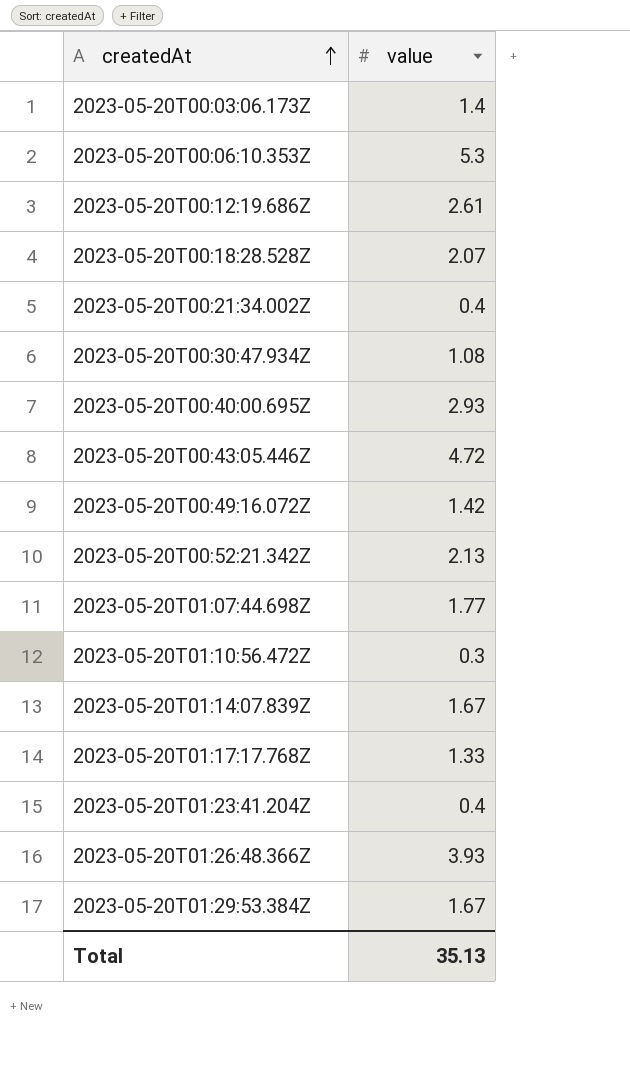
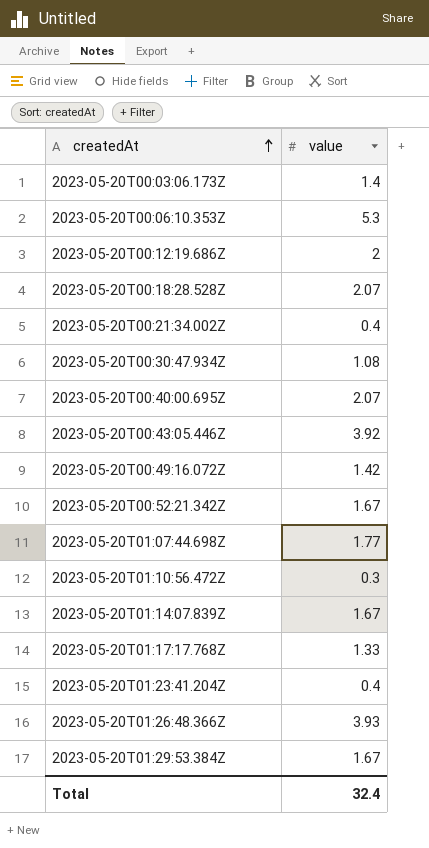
2023-05-20T00:12:19.686Z | value: 2.61 -> 2
2023-05-20T00:40:00.695Z | value: 2.93 -> 2.07
2023-05-20T00:43:05.446Z | value: 4.72 -> 3.92
2023-05-20T00:52:21.342Z | value: 2.13 -> 1.67
Total | value: 35.13 -> 32.4

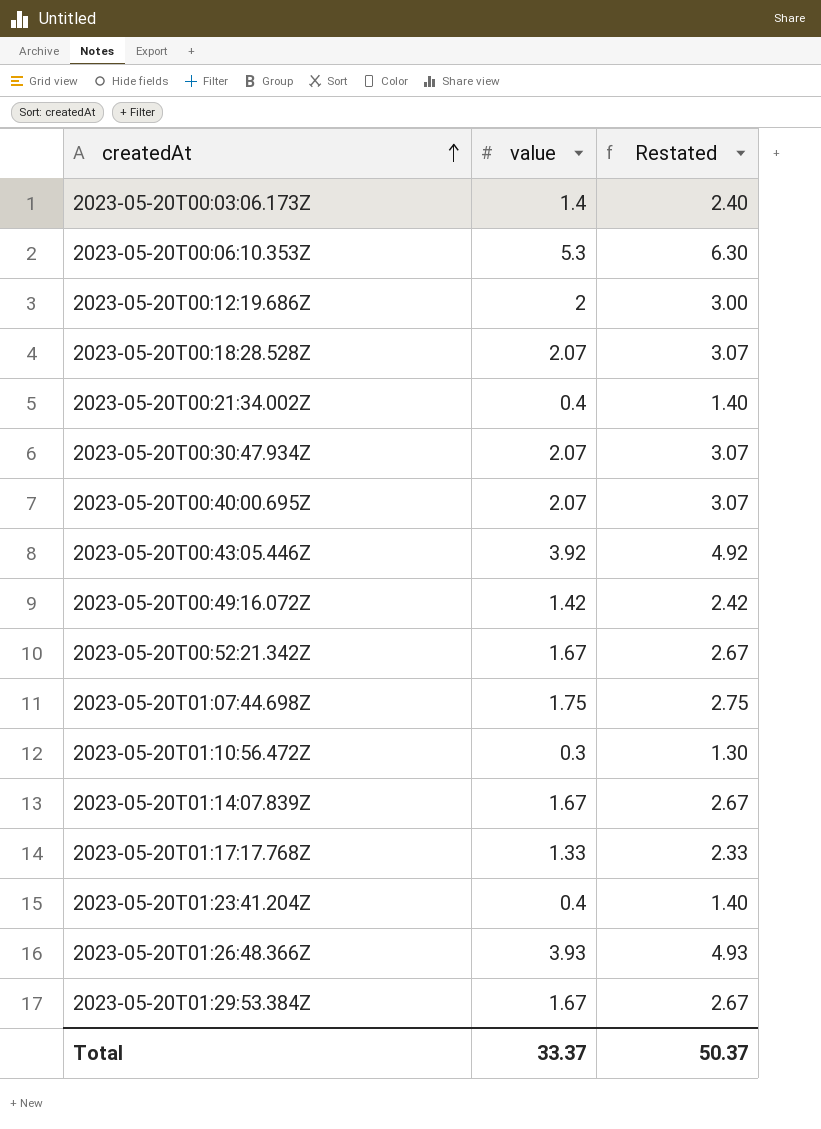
column Restated | formula: none -> [value] + 1
2023-05-20T00:30:47.934Z | value: 1.08 -> 2.07
2023-05-20T01:07:44.698Z | value: 1.77 -> 1.75
Total | value: 32.4 -> 33.37

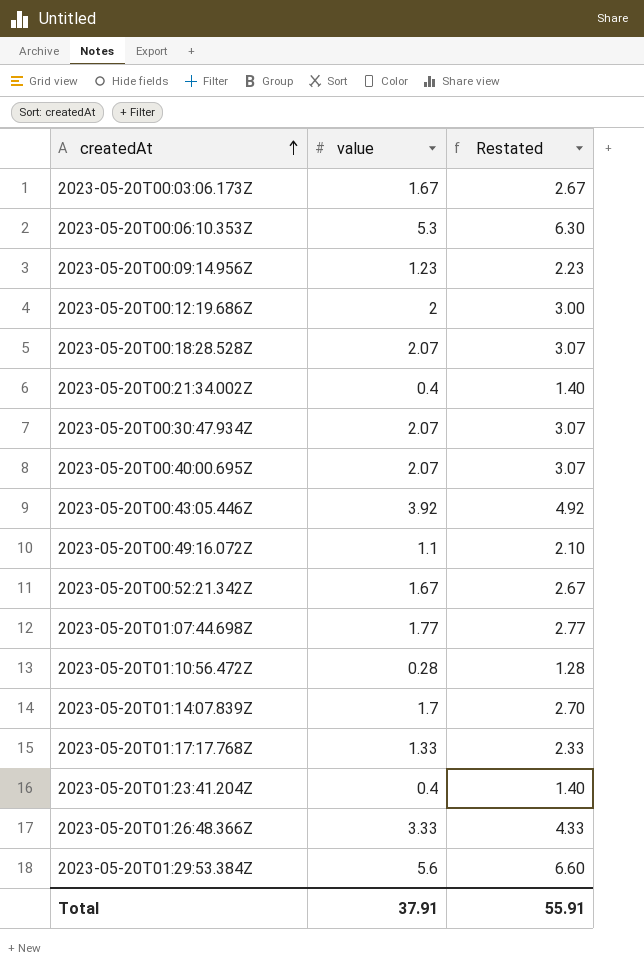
2023-05-20T00:03:06.173Z | value: 1.4 -> 1.67
2023-05-20T00:03:06.173Z | Restated: 2.40 -> 2.67
row 2023-05-20T00:09:14.956Z: none -> 1.23 | 2.23
2023-05-20T00:49:16.072Z | value: 1.42 -> 1.1
2023-05-20T00:49:16.072Z | Restated: 2.42 -> 2.10
2023-05-20T01:07:44.698Z | value: 1.75 -> 1.77
2023-05-20T01:07:44.698Z | Restated: 2.75 -> 2.77
2023-05-20T01:10:56.472Z | value: 0.3 -> 0.28
2023-05-20T01:10:56.472Z | Restated: 1.30 -> 1.28
2023-05-20T01:14:07.839Z | value: 1.67 -> 1.7
2023-05-20T01:14:07.839Z | Restated: 2.67 -> 2.70
2023-05-20T01:26:48.366Z | value: 3.93 -> 3.33
2023-05-20T01:26:48.366Z | Restated: 4.93 -> 4.33
2023-05-20T01:29:53.384Z | value: 1.67 -> 5.6
2023-05-20T01:29:53.384Z | Restated: 2.67 -> 6.60
Total | value: 33.37 -> 37.91
Total | Restated: 50.37 -> 55.91

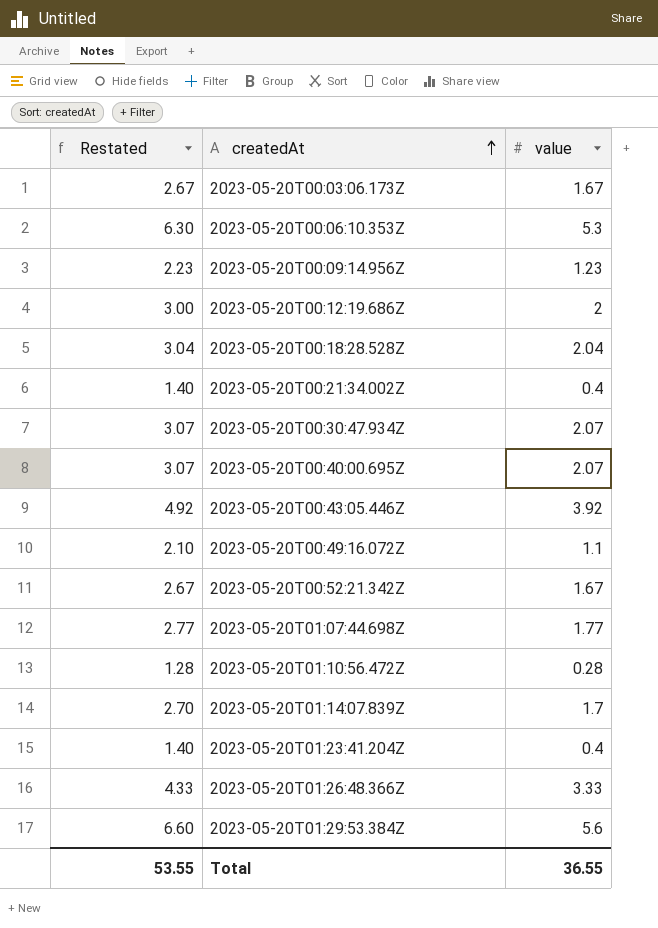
column Restated | position: 3 -> 1
row 2023-05-20T01:17:17.768Z: 1.33 | 2.33 -> none
2023-05-20T00:18:28.528Z | Restated: 3.07 -> 3.04
2023-05-20T00:18:28.528Z | value: 2.07 -> 2.04
Total | Restated: 55.91 -> 53.55
Total | value: 37.91 -> 36.55

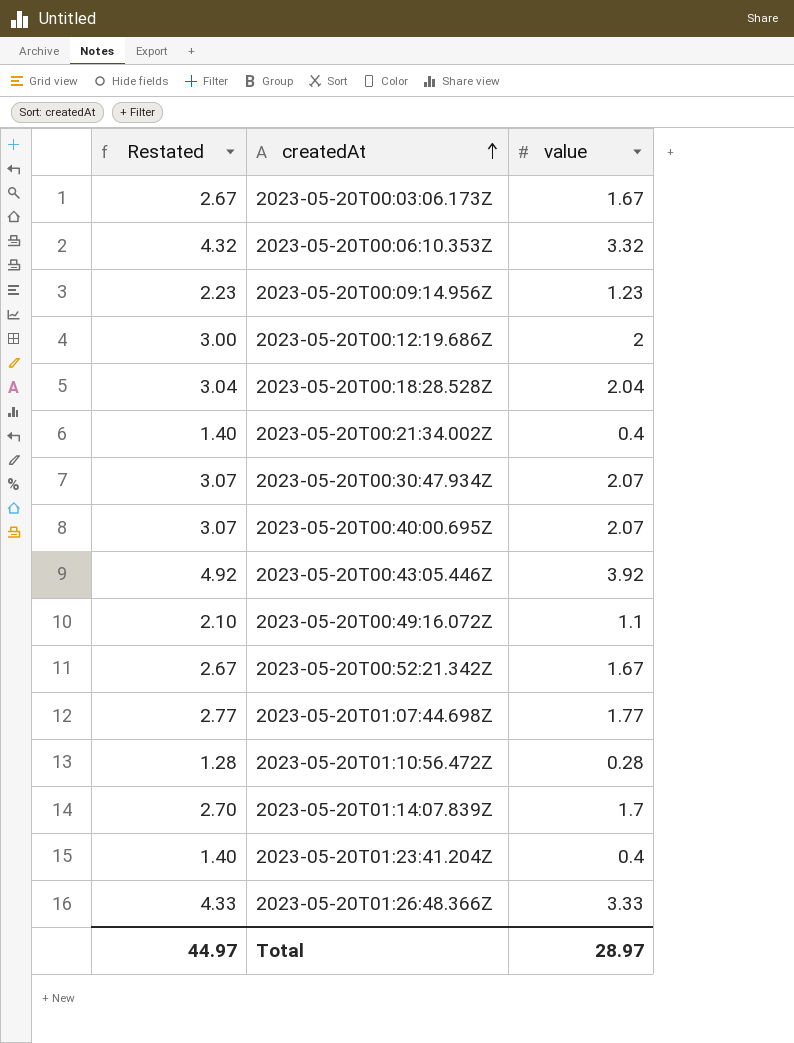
row 2023-05-20T01:29:53.384Z: 6.60 | 5.6 -> none
2023-05-20T00:06:10.353Z | Restated: 6.30 -> 4.32
2023-05-20T00:06:10.353Z | value: 5.3 -> 3.32
Total | Restated: 53.55 -> 44.97
Total | value: 36.55 -> 28.97

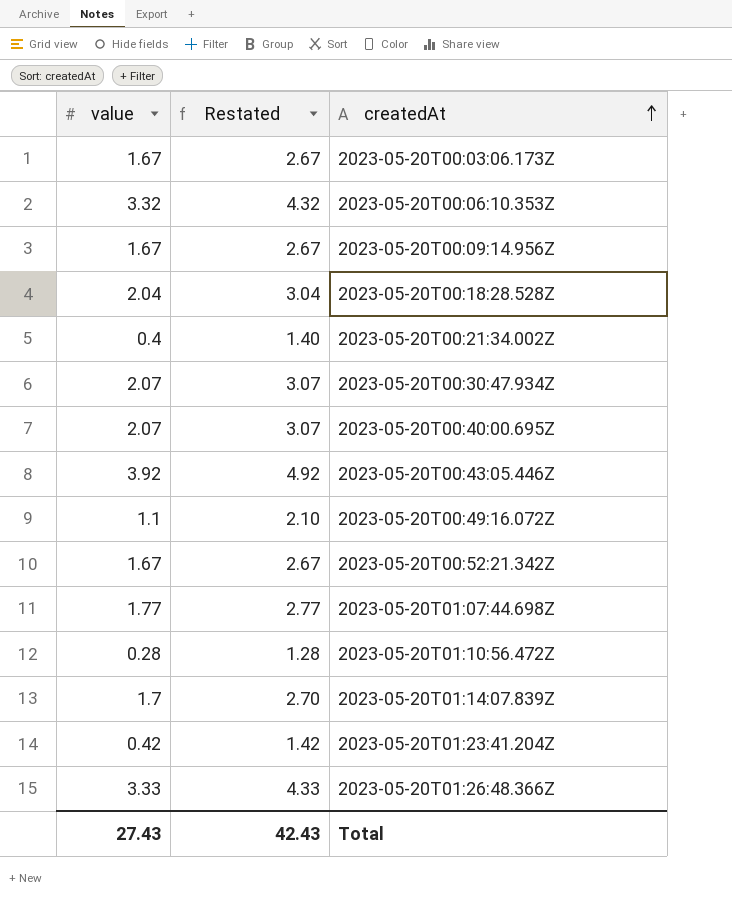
column value | position: 3 -> 1
row 2023-05-20T00:12:19.686Z: 3.00 | 2 -> none
2023-05-20T00:09:14.956Z | value: 1.23 -> 1.67
2023-05-20T00:09:14.956Z | Restated: 2.23 -> 2.67
2023-05-20T01:23:41.204Z | value: 0.4 -> 0.42
2023-05-20T01:23:41.204Z | Restated: 1.40 -> 1.42
Total | value: 28.97 -> 27.43
Total | Restated: 44.97 -> 42.43

